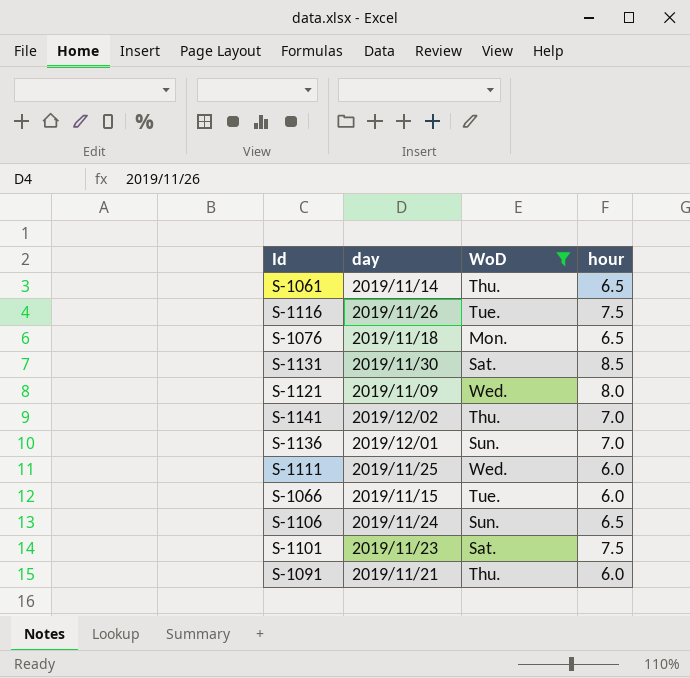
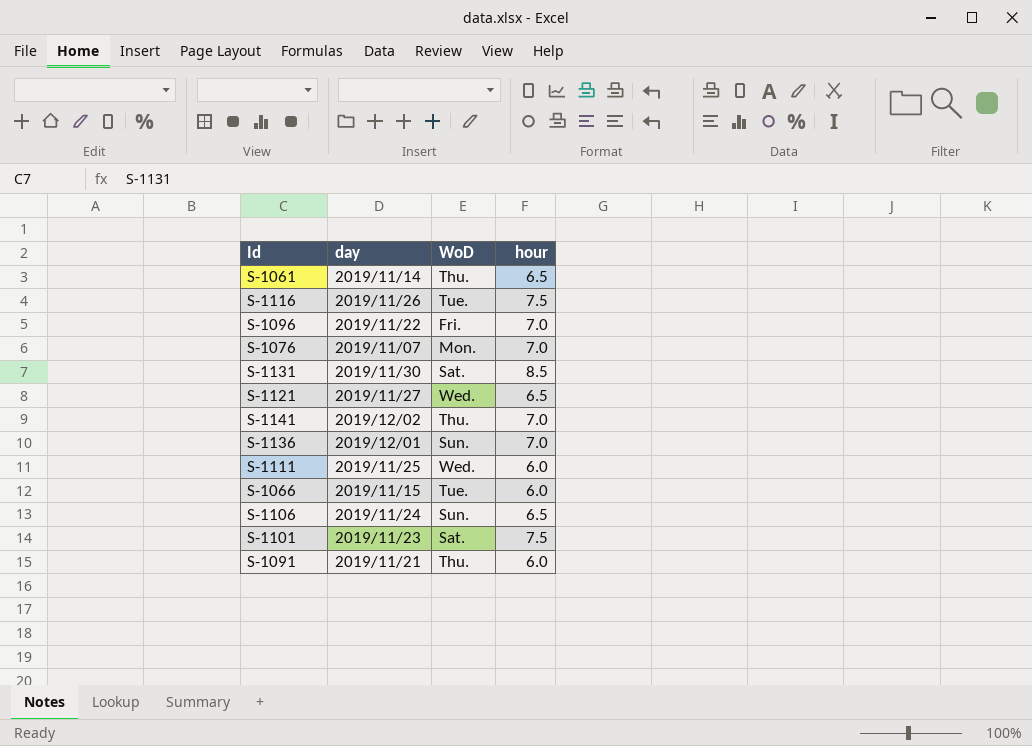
filter: WoD != Fri. -> none
S-1076 | day: 2019/11/18 -> 2019/11/07
S-1076 | hour: 6.5 -> 7.0
S-1121 | day: 2019/11/09 -> 2019/11/27
S-1121 | hour: 8.0 -> 6.5

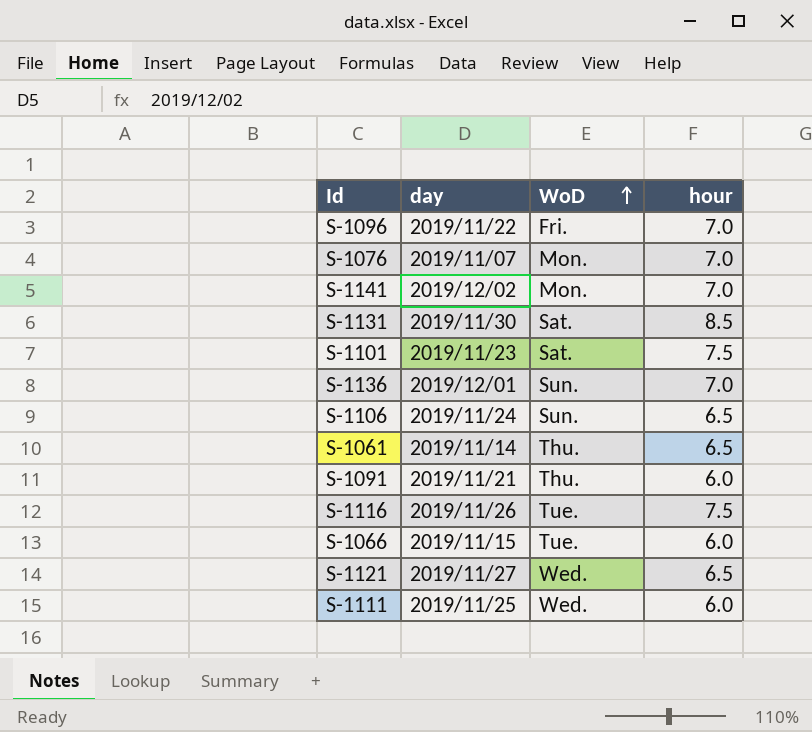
row order: none -> WoD ascending
S-1141 | WoD: Thu. -> Mon.

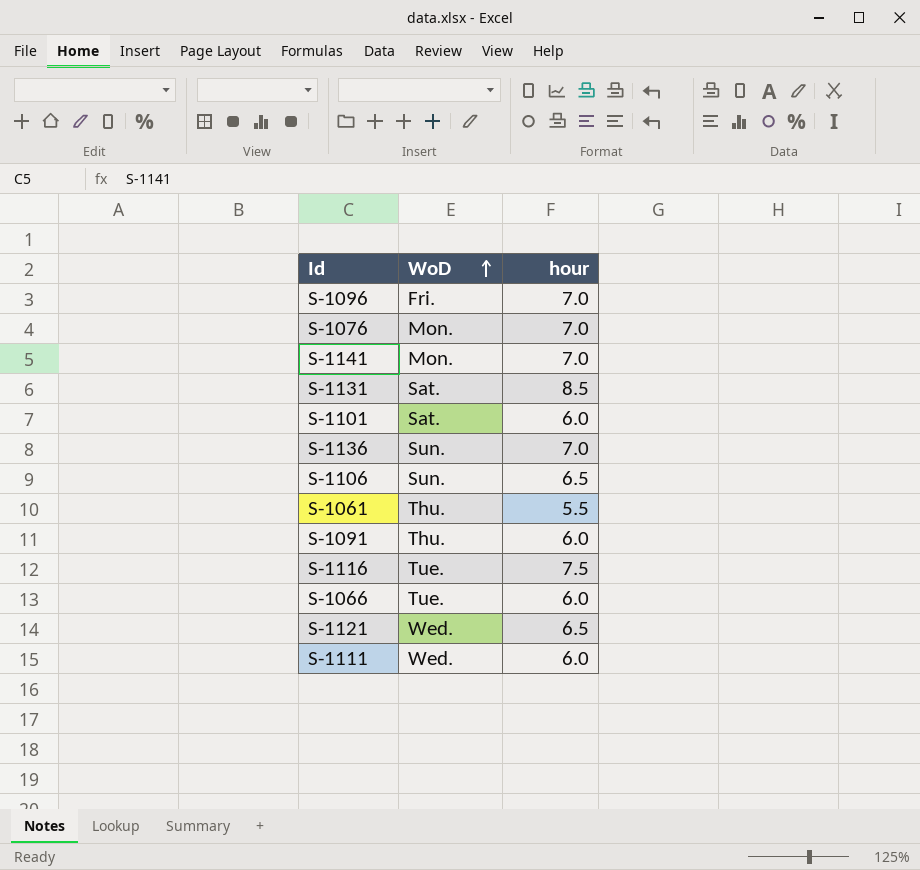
column day | position: 2 -> none
S-1101 | hour: 7.5 -> 6.0
S-1061 | hour: 6.5 -> 5.5

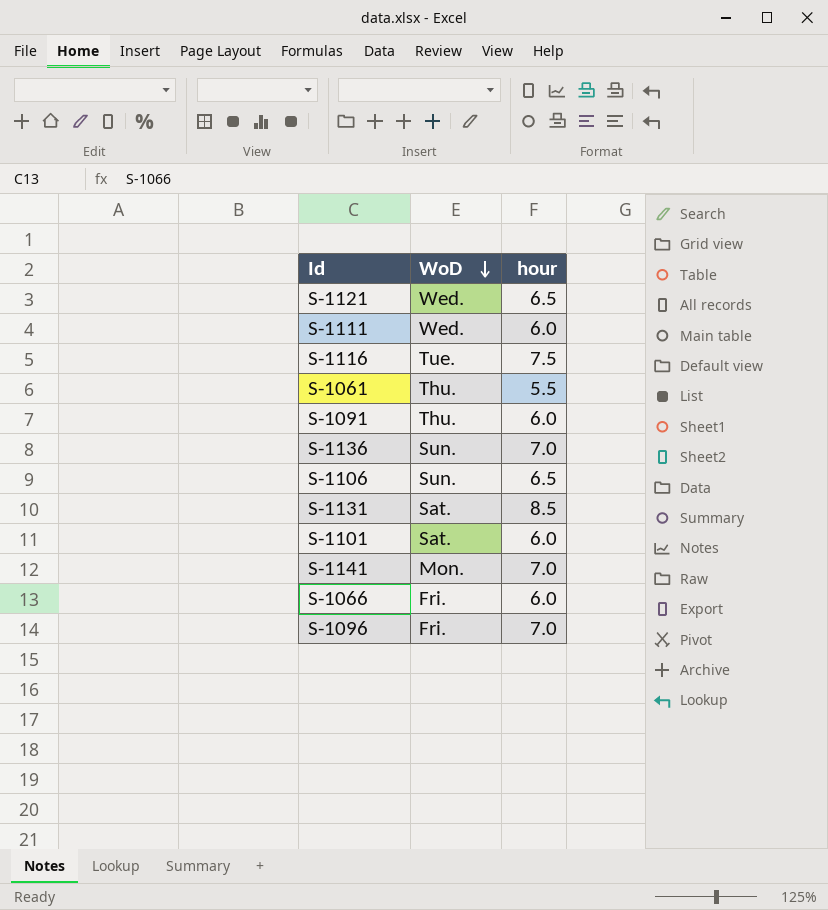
row order: WoD ascending -> WoD descending
row S-1076: Mon. | 7.0 -> none
S-1066 | WoD: Tue. -> Fri.

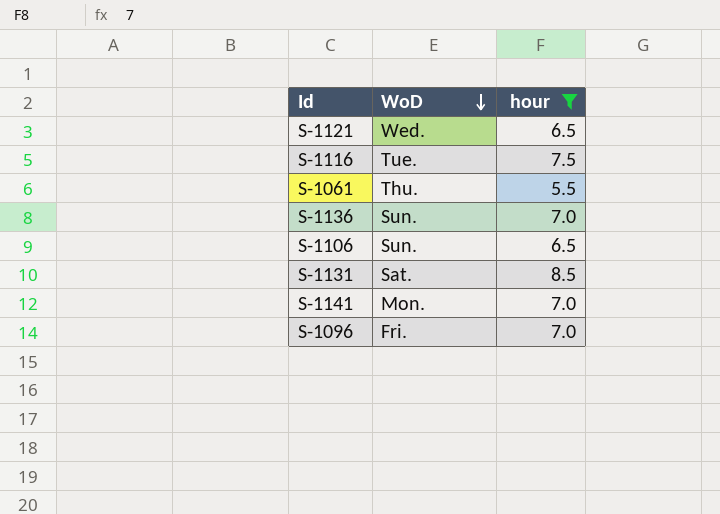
filter: none -> hour != 6.0

